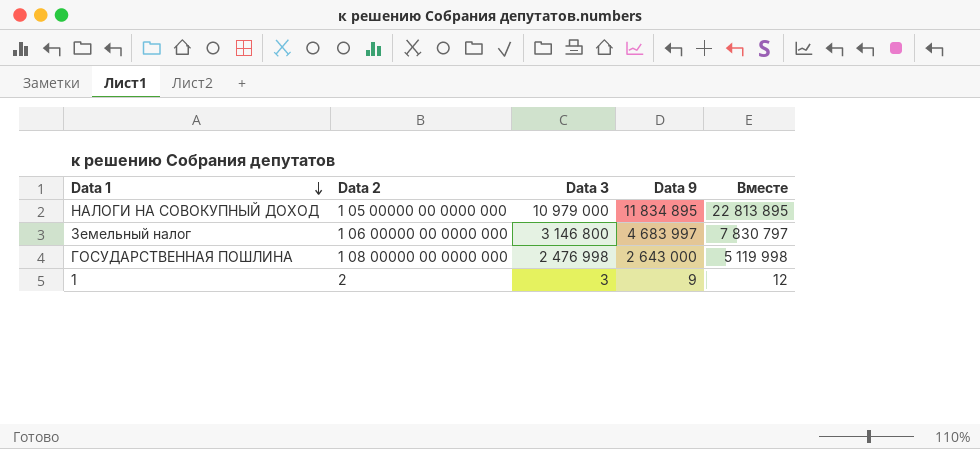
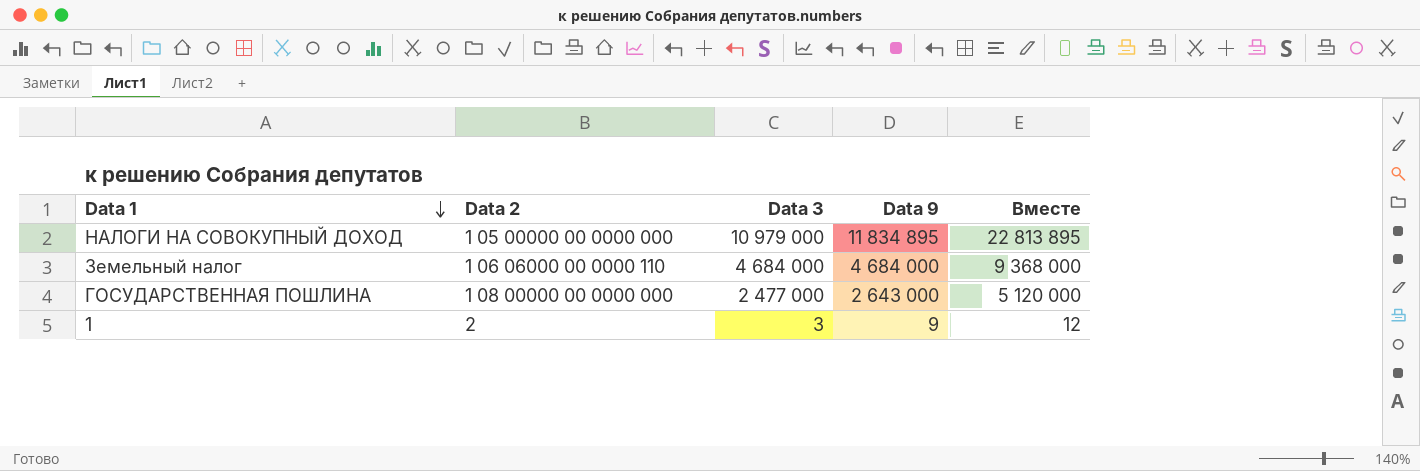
Земельный налог | Data 2: 1 06 00000 00 0000 000 -> 1 06 06000 00 0000 110
Земельный налог | Data 3: 3 146 800 -> 4 684 000
Земельный налог | Data 9: 4 683 997 -> 4 684 000
Земельный налог | Вместе: 7 830 797 -> 9 368 000
ГОСУДАРСТВЕННАЯ ПОШЛИНА | Data 3: 2 476 998 -> 2 477 000
ГОСУДАРСТВЕННАЯ ПОШЛИНА | Вместе: 5 119 998 -> 5 120 000

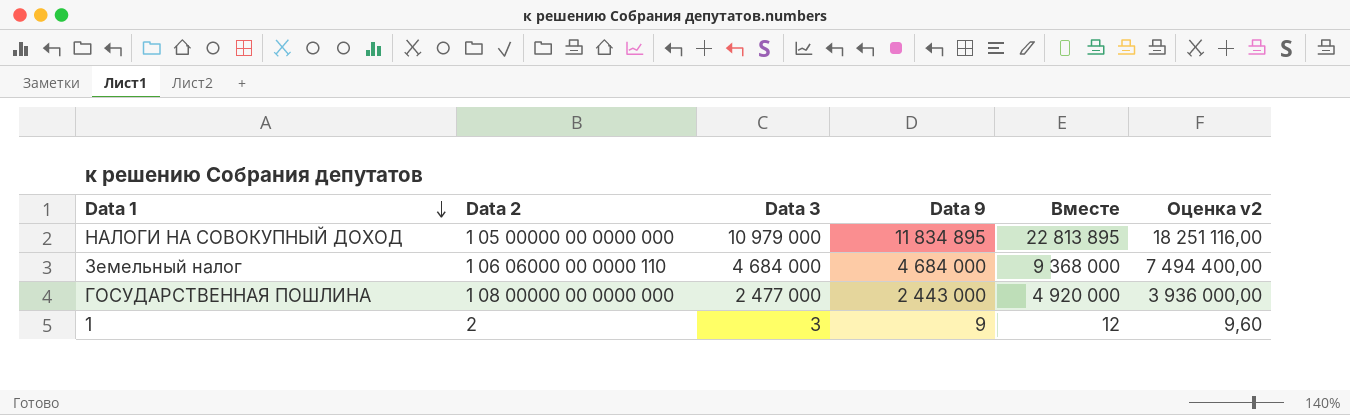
column Оценка v2 | formula: none -> [Вместе] * 0,8
ГОСУДАРСТВЕННАЯ ПОШЛИНА | Data 9: 2 643 000 -> 2 443 000
ГОСУДАРСТВЕННАЯ ПОШЛИНА | Вместе: 5 120 000 -> 4 920 000

